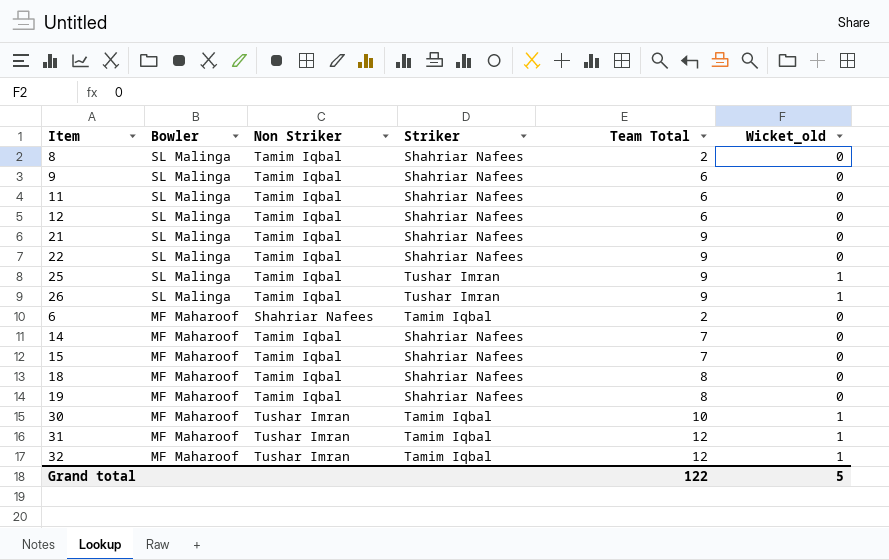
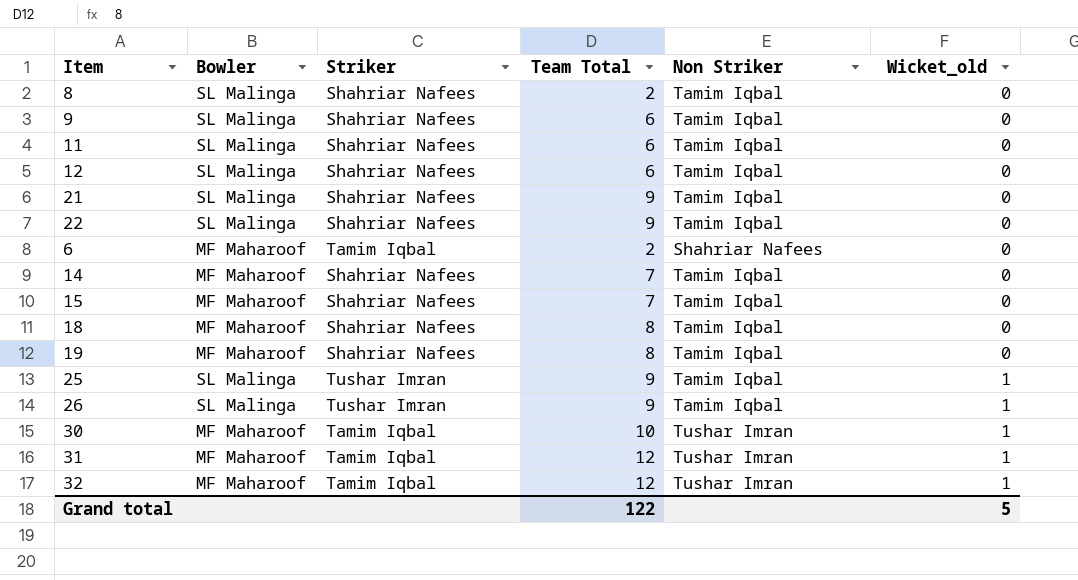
row order: Bowler descending -> Wicket_old ascending
column Non Striker | position: 3 -> 5

